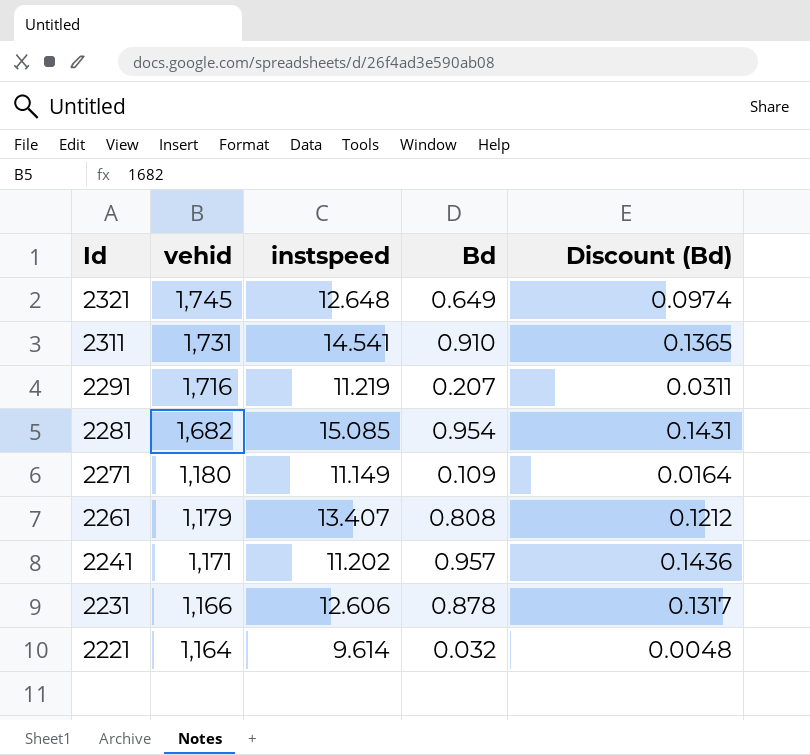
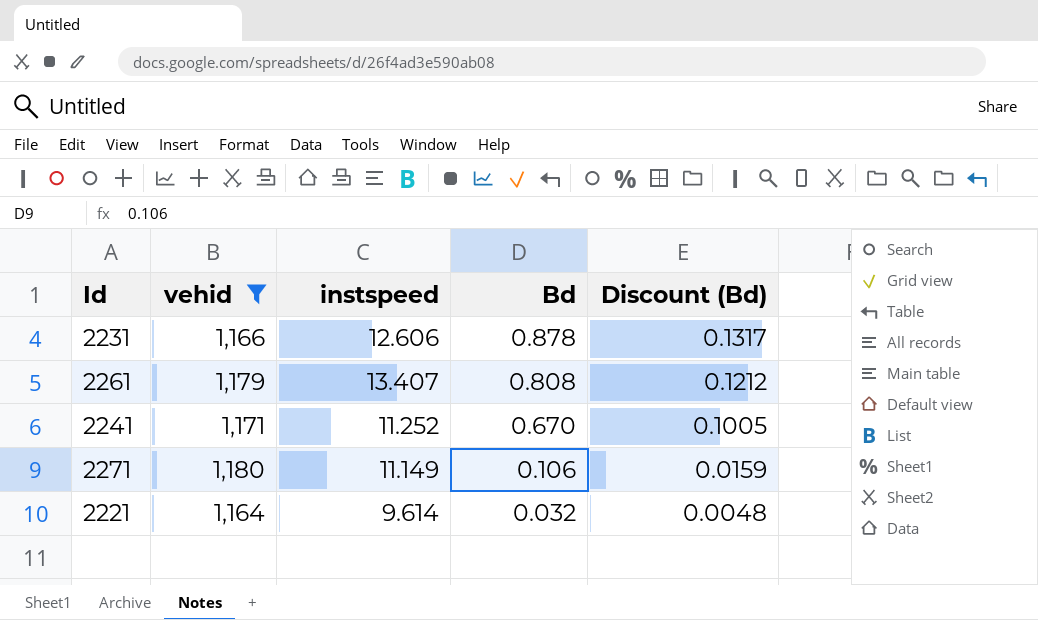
filter: none -> vehid <= 1,180
row order: Id descending -> Bd descending
2241 | instspeed: 11.202 -> 11.252
2241 | Bd: 0.957 -> 0.670
2241 | Discount (Bd): 0.1436 -> 0.1005
2271 | Bd: 0.109 -> 0.106
2271 | Discount (Bd): 0.0164 -> 0.0159

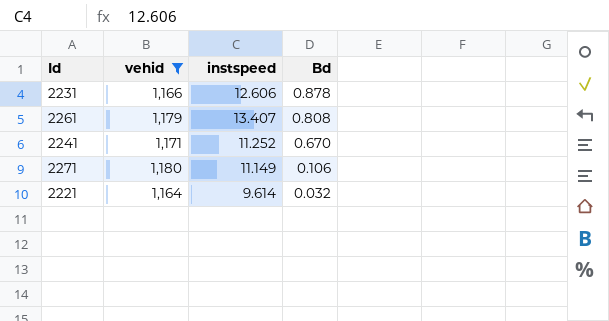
column Discount (Bd) | formula: [Bd] * 0.15 -> none

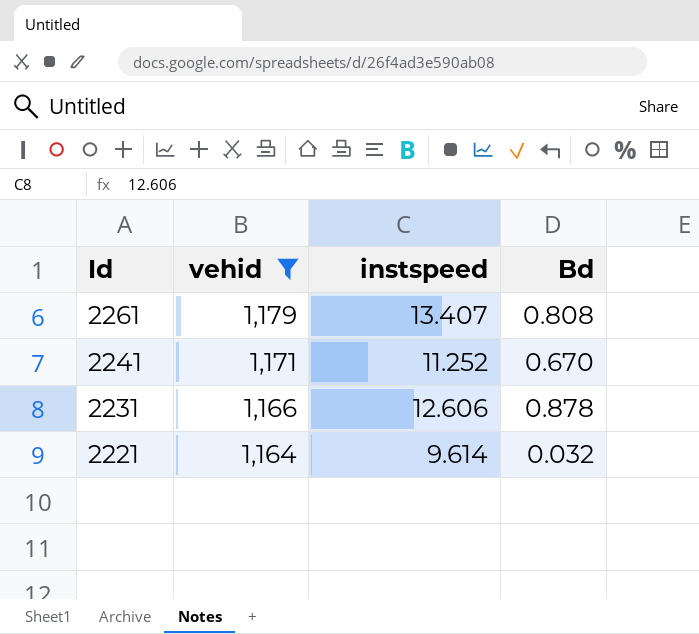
row order: Bd descending -> Id descending
row 2271: 1,180 | 11.149 | 0.106 -> none

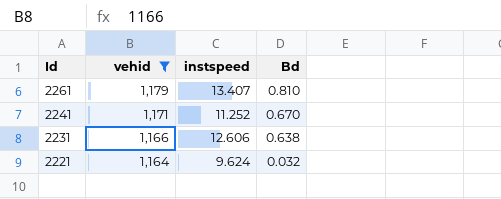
2261 | Bd: 0.808 -> 0.810
2231 | Bd: 0.878 -> 0.638
2221 | instspeed: 9.614 -> 9.624

